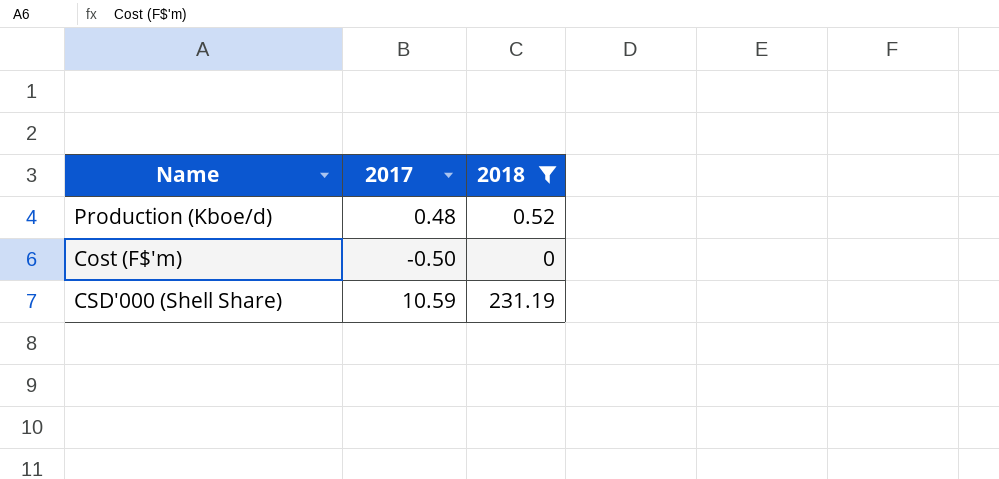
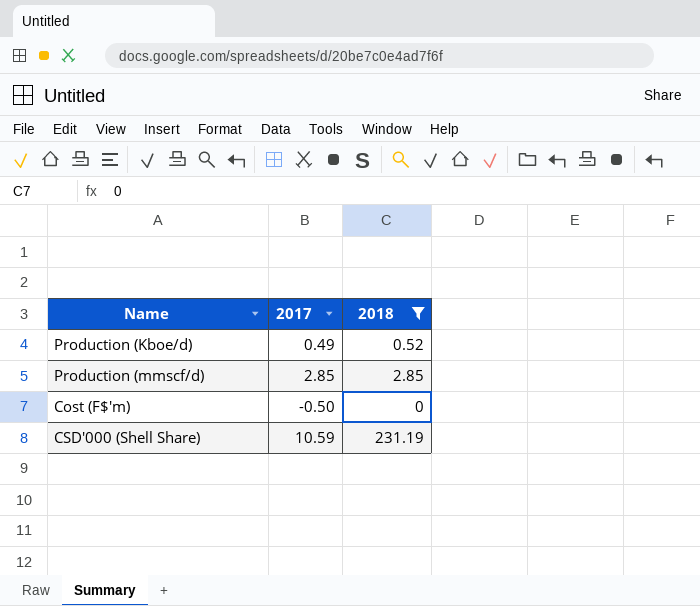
Production (Kboe/d) | 2017: 0.48 -> 0.49
row Production (mmscf/d): none -> 2.85 | 2.85

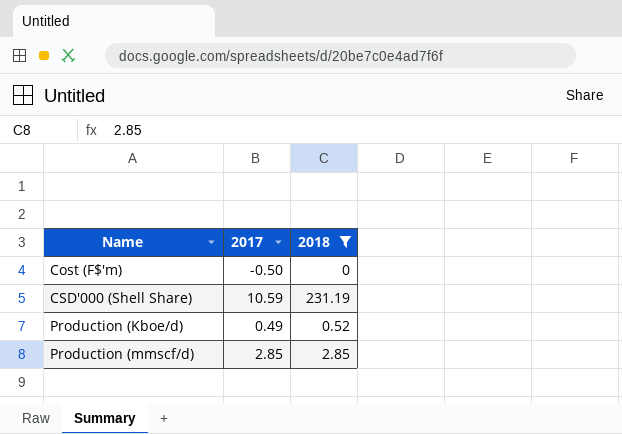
row order: none -> Name ascending

